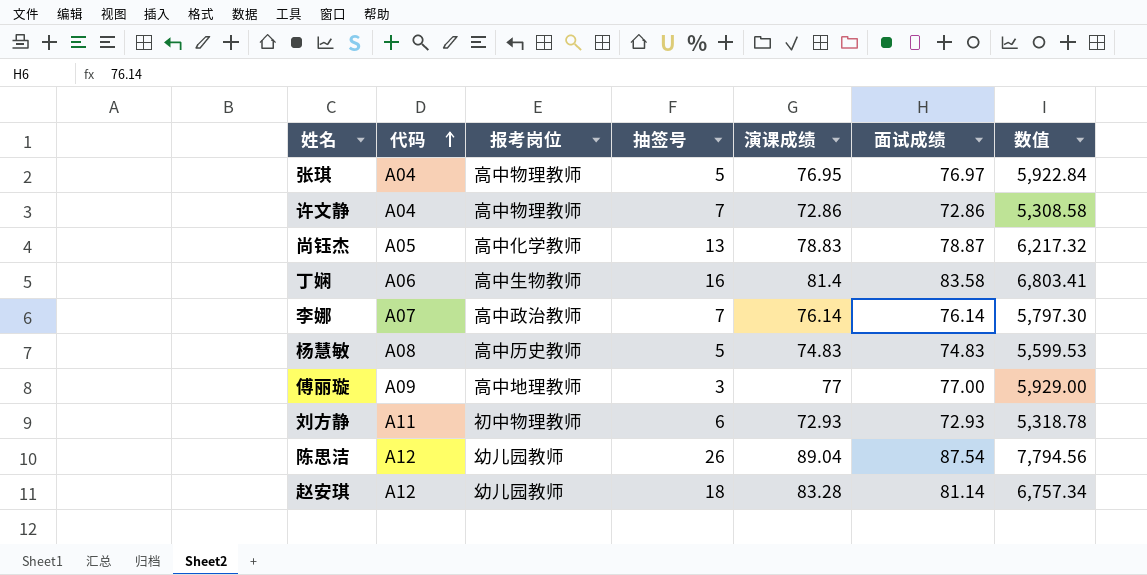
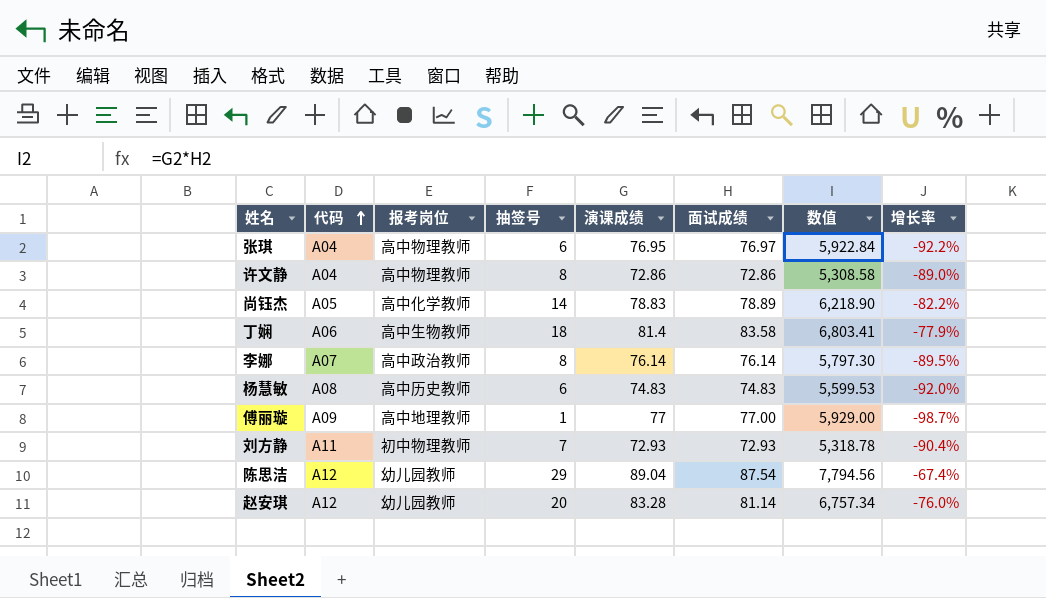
column 增长率 | formula: none -> ([抽签号] - [演课成绩]) / [演课成绩]
张琪 | 抽签号: 5 -> 6
许文静 | 抽签号: 7 -> 8
尚钰杰 | 抽签号: 13 -> 14
尚钰杰 | 面试成绩: 78.87 -> 78.89
尚钰杰 | 数值: 6,217.32 -> 6,218.90
丁娴 | 抽签号: 16 -> 18
李娜 | 抽签号: 7 -> 8
杨慧敏 | 抽签号: 5 -> 6
傅丽璇 | 抽签号: 3 -> 1
刘方静 | 抽签号: 6 -> 7
陈思洁 | 抽签号: 26 -> 29
赵安琪 | 抽签号: 18 -> 20

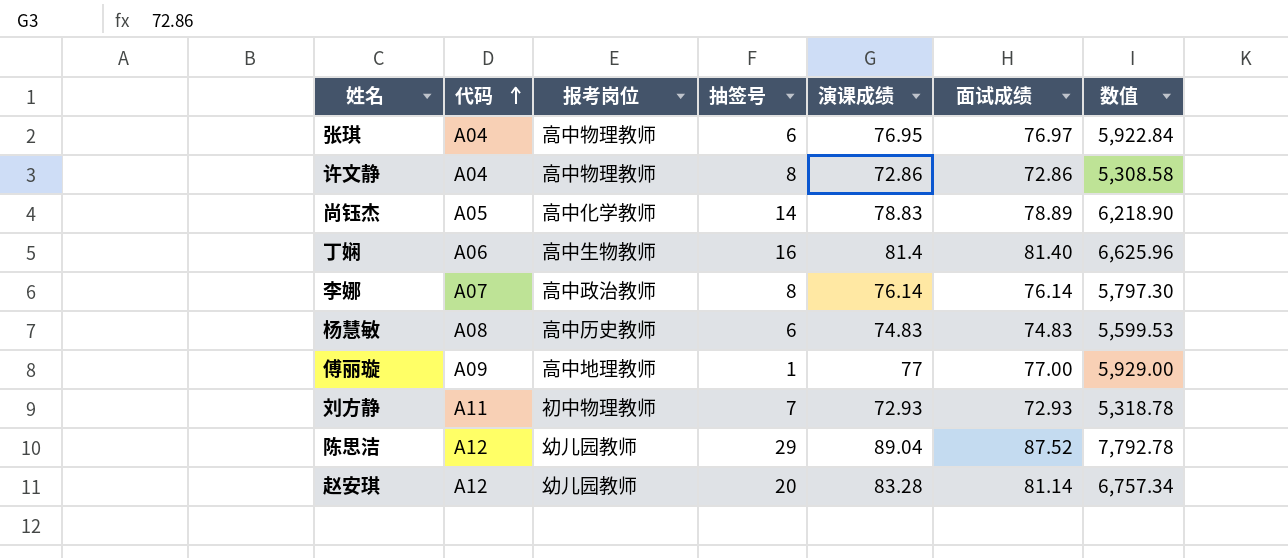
column 增长率 | formula: ([抽签号] - [演课成绩]) / [演课成绩] -> none
丁娴 | 抽签号: 18 -> 16
丁娴 | 面试成绩: 83.58 -> 81.40
丁娴 | 数值: 6,803.41 -> 6,625.96
陈思洁 | 面试成绩: 87.54 -> 87.52
陈思洁 | 数值: 7,794.56 -> 7,792.78

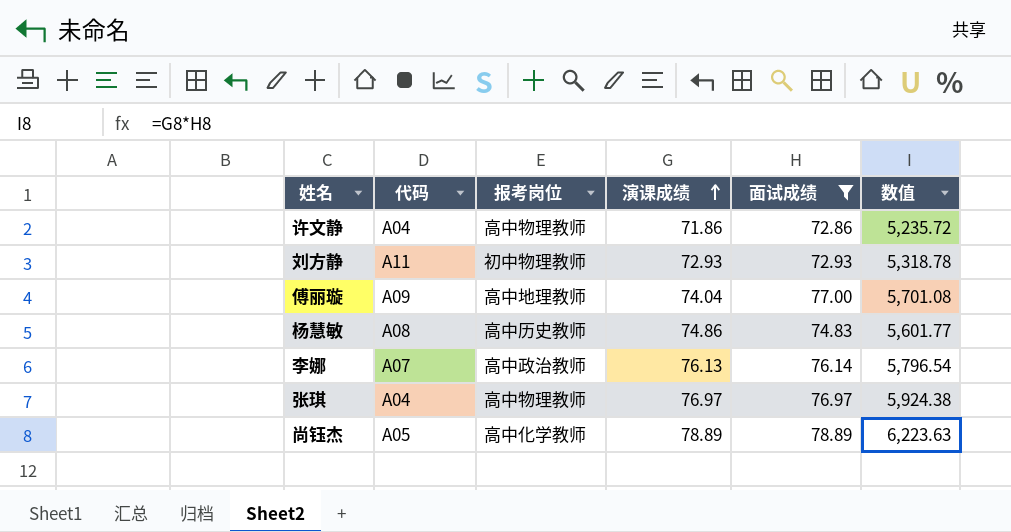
filter: none -> 面试成绩 <= 78.89
row order: 代码 ascending -> 演课成绩 ascending
column 抽签号 | position: 4 -> none
许文静 | 演课成绩: 72.86 -> 71.86
许文静 | 数值: 5,308.58 -> 5,235.72
傅丽璇 | 演课成绩: 77 -> 74.04
傅丽璇 | 数值: 5,929.00 -> 5,701.08
杨慧敏 | 演课成绩: 74.83 -> 74.86
杨慧敏 | 数值: 5,599.53 -> 5,601.77
李娜 | 演课成绩: 76.14 -> 76.13
李娜 | 数值: 5,797.30 -> 5,796.54
张琪 | 演课成绩: 76.95 -> 76.97
张琪 | 数值: 5,922.84 -> 5,924.38
尚钰杰 | 演课成绩: 78.83 -> 78.89
尚钰杰 | 数值: 6,218.90 -> 6,223.63

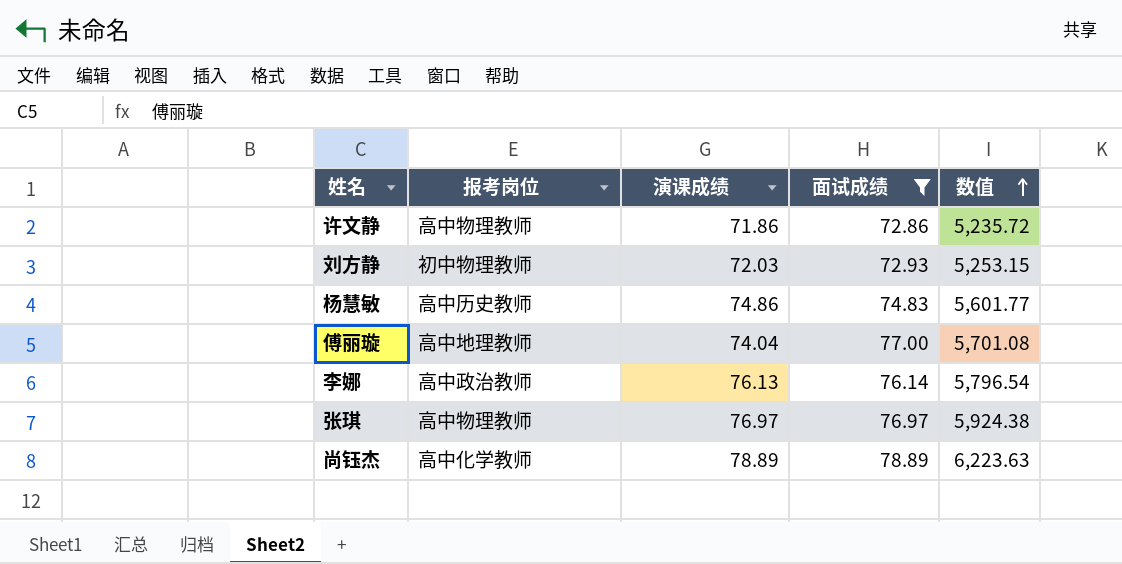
row order: 演课成绩 ascending -> 数值 ascending
column 代码 | position: 2 -> none
刘方静 | 演课成绩: 72.93 -> 72.03
刘方静 | 数值: 5,318.78 -> 5,253.15

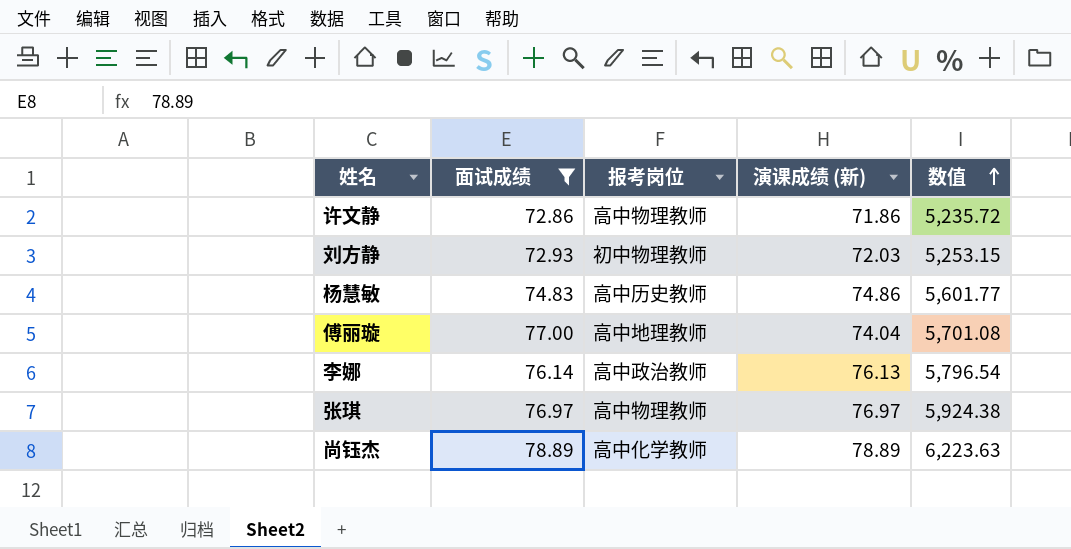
column 面试成绩 | position: 4 -> 2
column name: 演课成绩 -> 演课成绩 (新)

